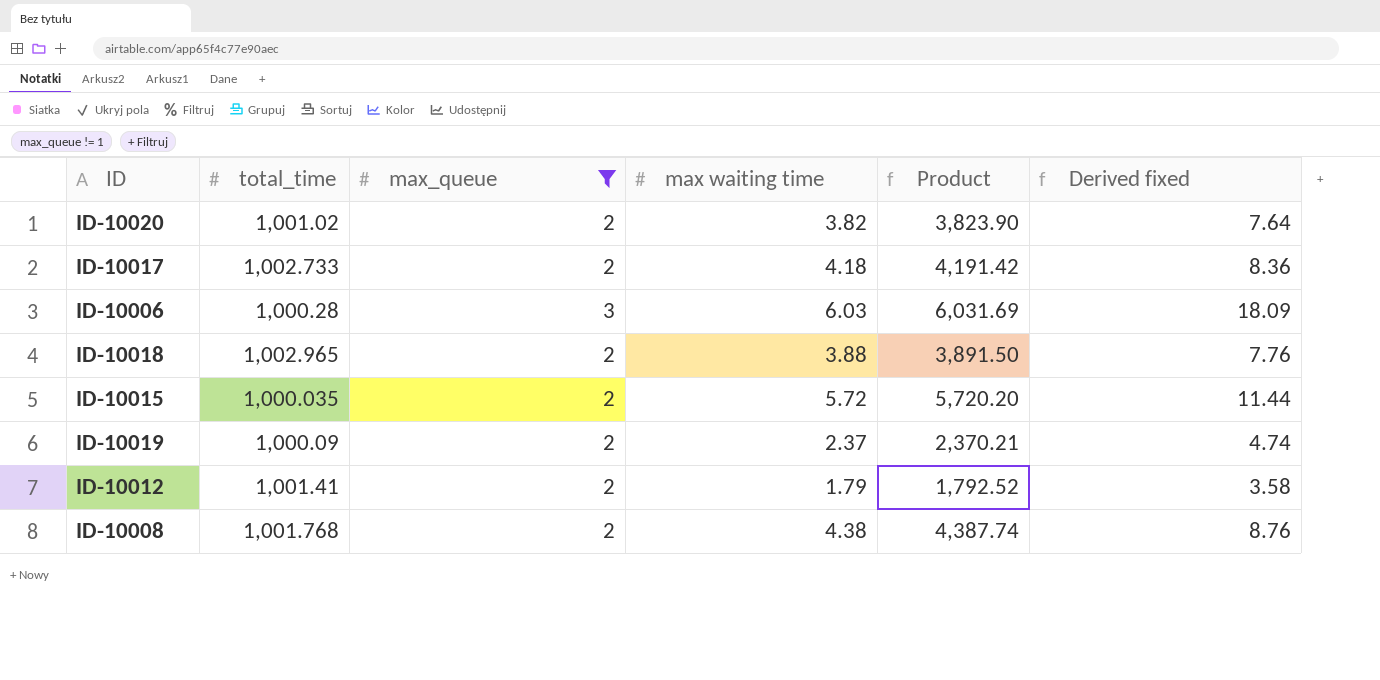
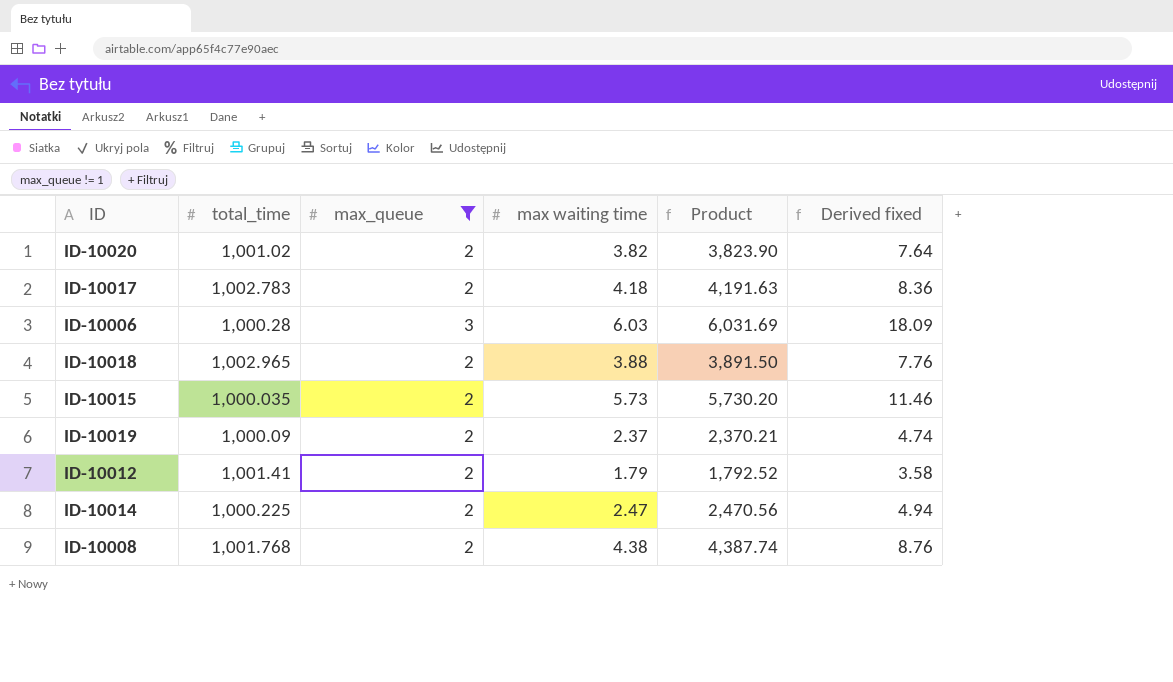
ID-10017 | total_time: 1,002.733 -> 1,002.783
ID-10017 | Product: 4,191.42 -> 4,191.63
ID-10015 | max waiting time: 5.72 -> 5.73
ID-10015 | Product: 5,720.20 -> 5,730.20
ID-10015 | Derived fixed: 11.44 -> 11.46
row ID-10014: none -> 1,000.225 | 2 | 2.47 | 2,470.56 | 4.94

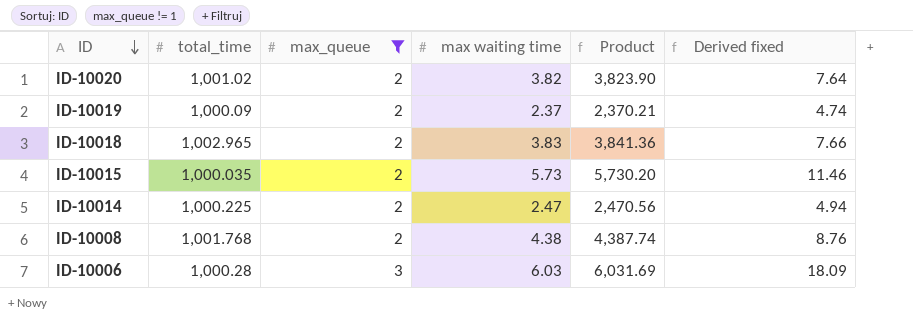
row order: none -> ID descending
row ID-10017: 1,002.783 | 2 | 4.18 | 4,191.63 | 8.36 -> none
row ID-10012: 1,001.41 | 2 | 1.79 | 1,792.52 | 3.58 -> none
ID-10018 | max waiting time: 3.88 -> 3.83
ID-10018 | Product: 3,891.50 -> 3,841.36
ID-10018 | Derived fixed: 7.76 -> 7.66

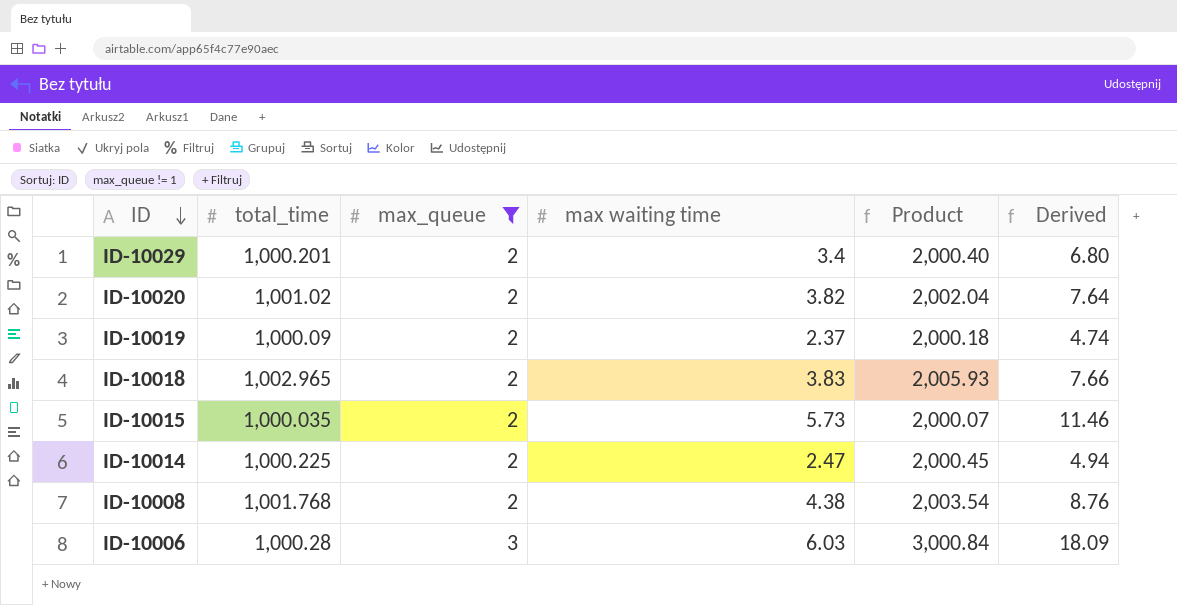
column Product | formula: [total_time] * [max waiting time] -> [total_time] * [max_queue]
column name: Derived fixed -> Derived
row ID-10029: none -> 1,000.201 | 2 | 3.4 | 2,000.40 | 6.80

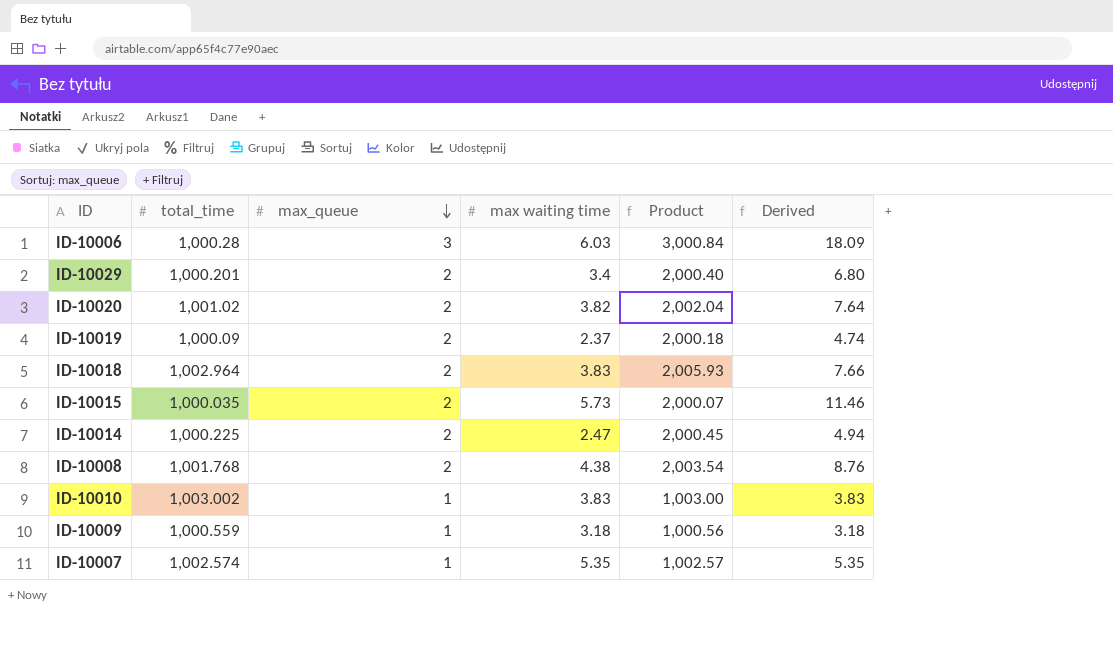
filter: max_queue != 1 -> none
row order: ID descending -> max_queue descending
ID-10018 | total_time: 1,002.965 -> 1,002.964

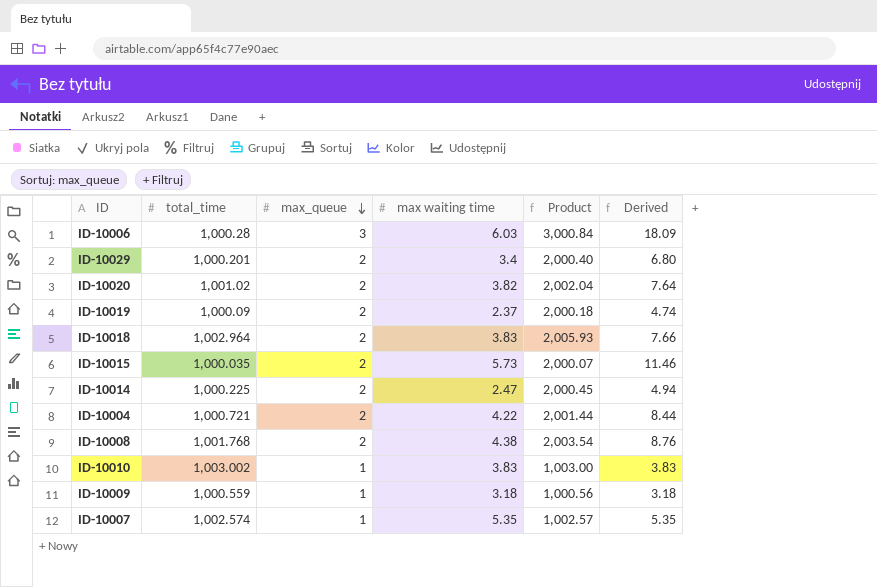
row ID-10004: none -> 1,000.721 | 2 | 4.22 | 2,001.44 | 8.44

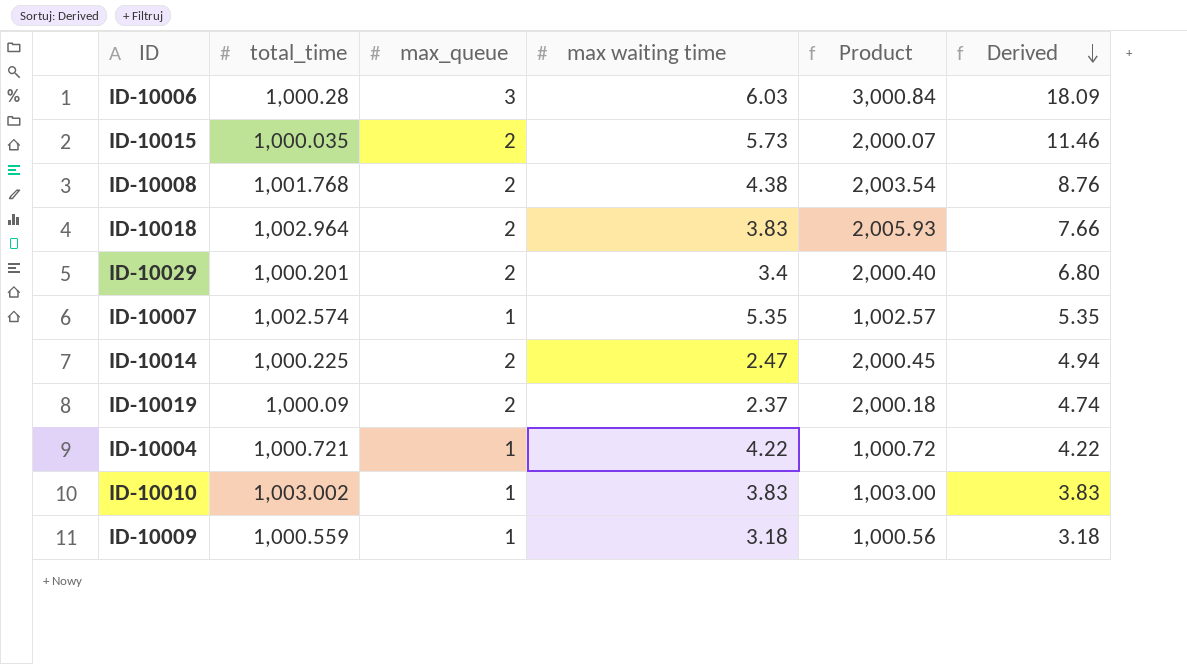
row order: max_queue descending -> Derived descending
row ID-10020: 1,001.02 | 2 | 3.82 | 2,002.04 | 7.64 -> none
ID-10004 | max_queue: 2 -> 1
ID-10004 | Product: 2,001.44 -> 1,000.72
ID-10004 | Derived: 8.44 -> 4.22

